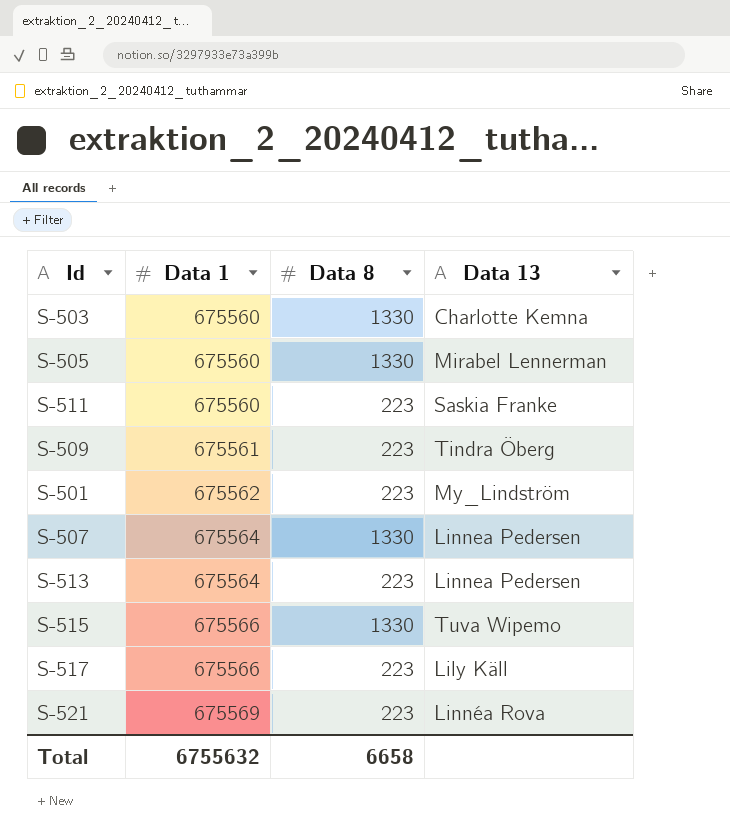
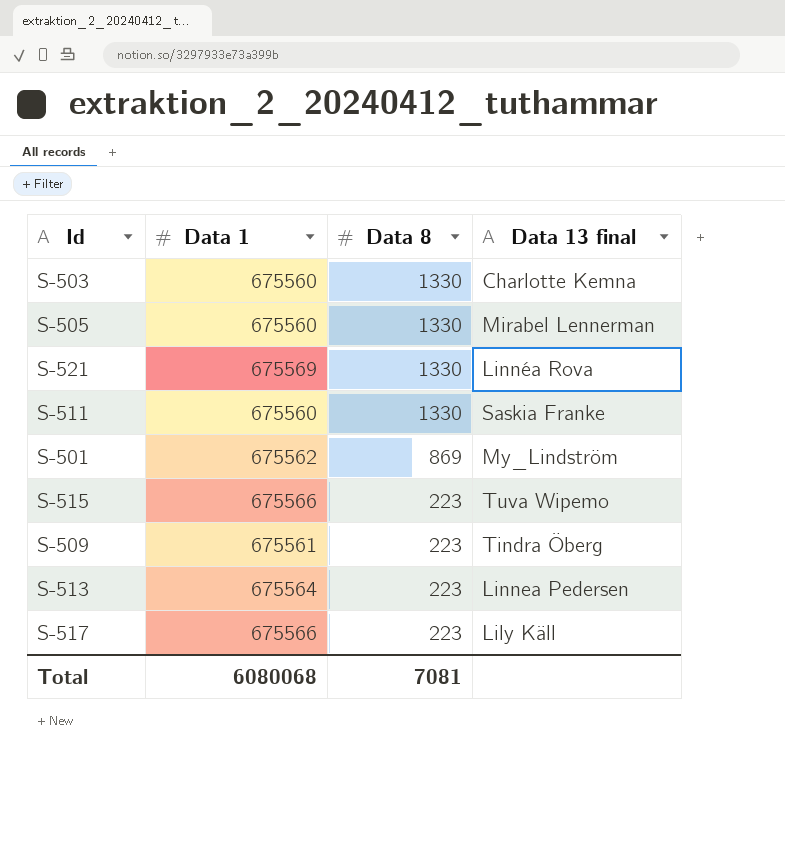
row order: Data 1 ascending -> Data 8 descending
column name: Data 13 -> Data 13 final
row S-507: 675564 | 1330 | Linnea Pedersen -> none
S-521 | Data 8: 223 -> 1330
S-511 | Data 8: 223 -> 1330
S-501 | Data 8: 223 -> 869
S-515 | Data 8: 1330 -> 223
Total | Data 1: 6755632 -> 6080068
Total | Data 8: 6658 -> 7081

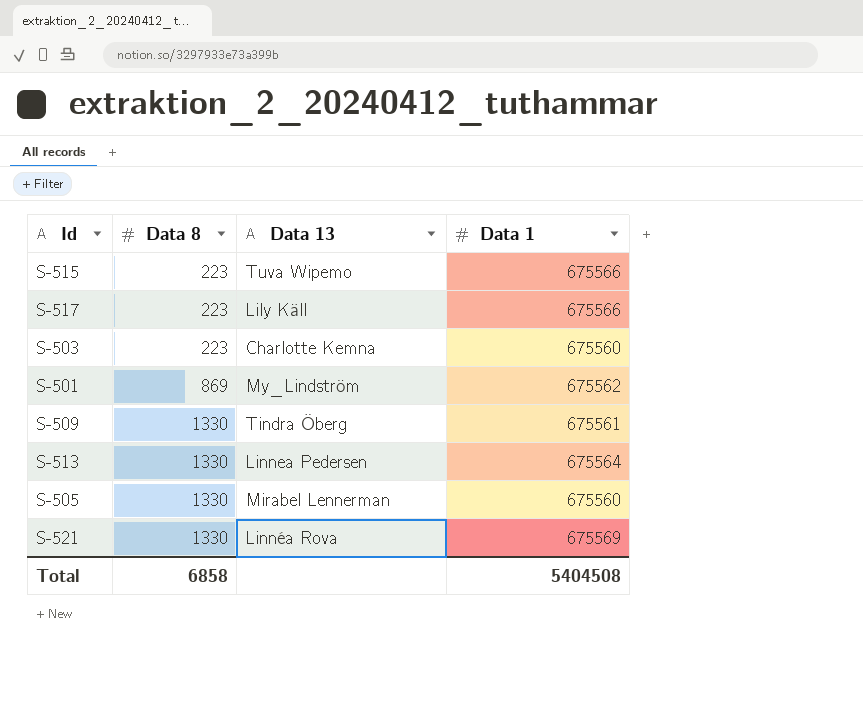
row order: Data 8 descending -> Data 8 ascending
column name: Data 13 final -> Data 13
column Data 1 | position: 2 -> 4
row S-511: 675560 | 1330 | Saskia Franke -> none
S-503 | Data 8: 1330 -> 223
S-509 | Data 8: 223 -> 1330
S-513 | Data 8: 223 -> 1330
Total | Data 8: 7081 -> 6858
Total | Data 1: 6080068 -> 5404508

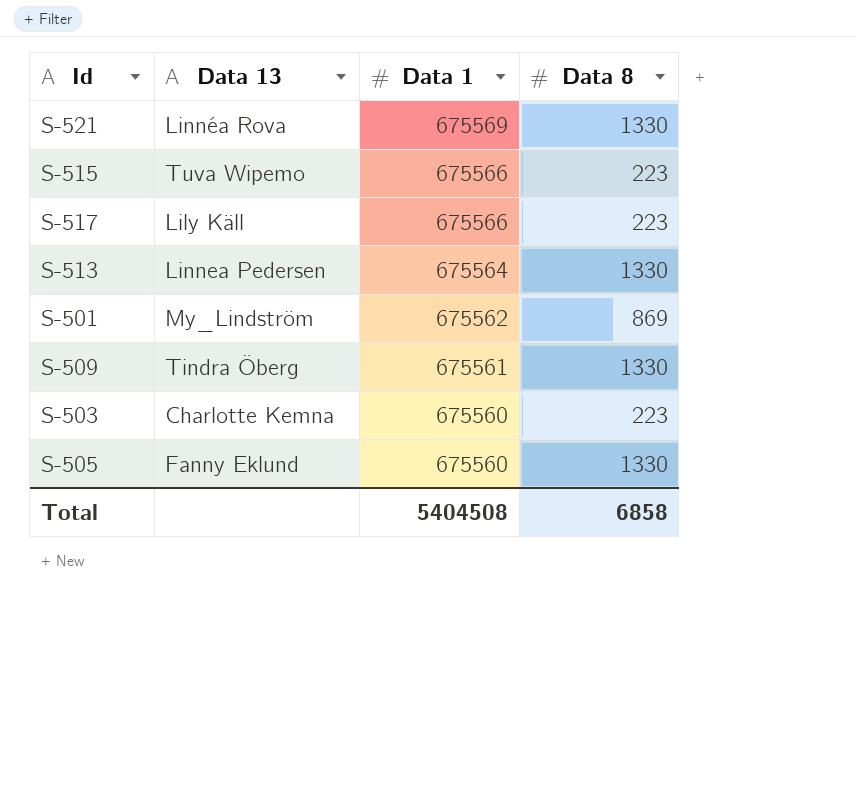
row order: Data 8 ascending -> Data 1 descending
column Data 8 | position: 2 -> 4
S-505 | Data 13: Mirabel Lennerman -> Fanny Eklund

